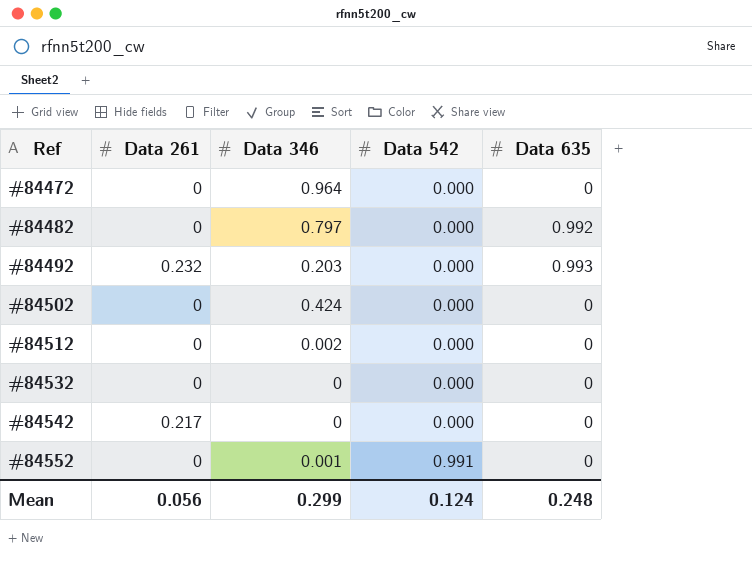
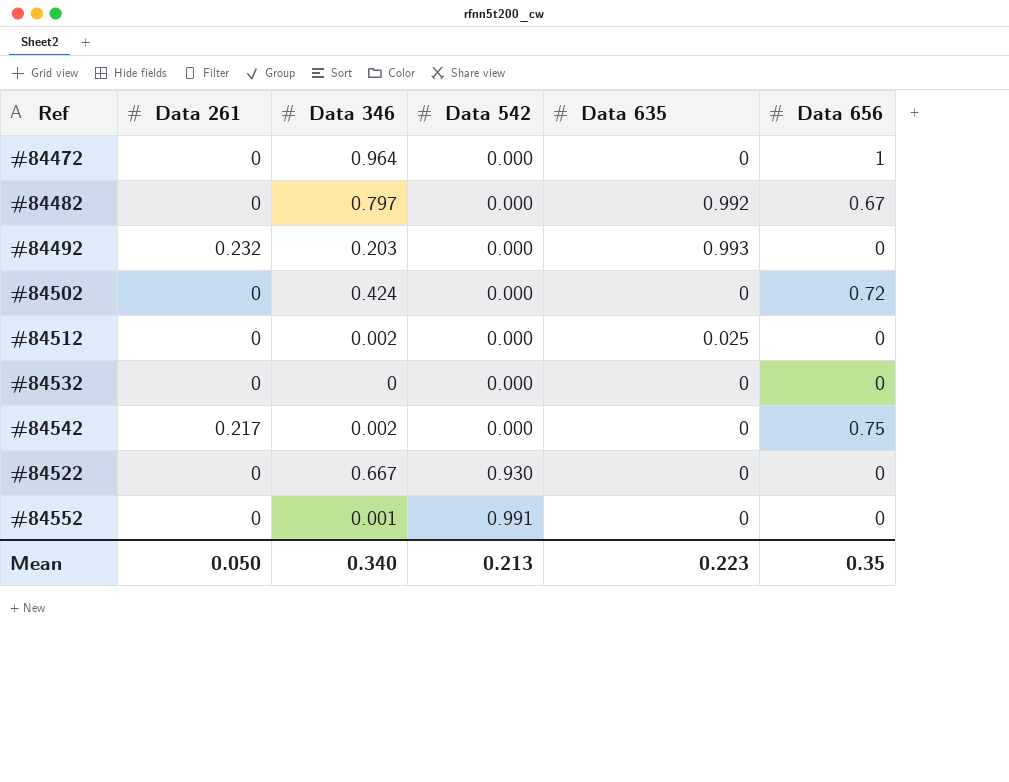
column Data 656 | position: none -> 6
#84512 | Data 635: 0 -> 0.025
#84542 | Data 346: 0 -> 0.002
row #84522: none -> 0 | 0.667 | 0.930 | 0 | 0
Mean | Data 261: 0.056 -> 0.050
Mean | Data 346: 0.299 -> 0.340
Mean | Data 542: 0.124 -> 0.213
Mean | Data 635: 0.248 -> 0.223

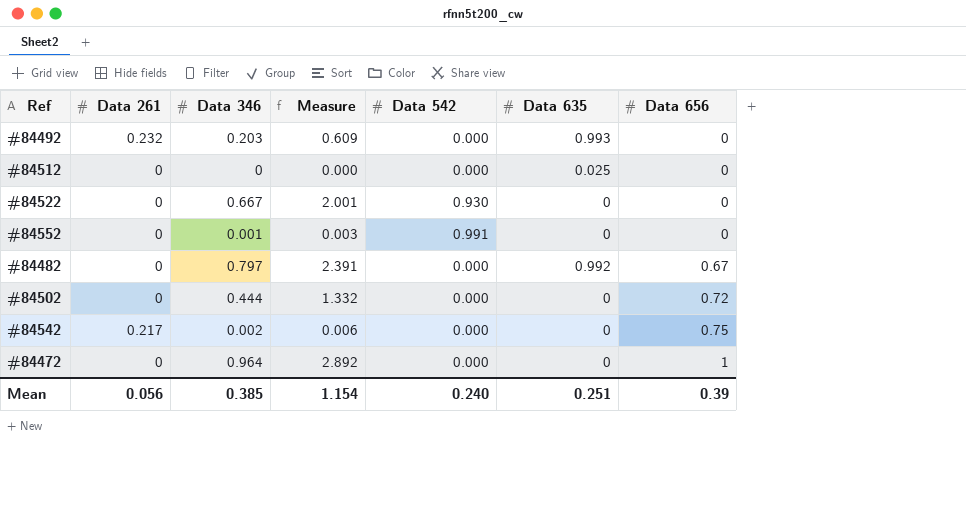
row order: Data 542 ascending -> Data 656 ascending
column Measure | formula: none -> [Data 346] * 3
row #84532: 0 | 0 | 0.000 | 0 | 0 -> none
#84512 | Data 346: 0.002 -> 0
#84502 | Data 346: 0.424 -> 0.444
Mean | Data 261: 0.050 -> 0.056
Mean | Data 346: 0.340 -> 0.385
Mean | Data 542: 0.213 -> 0.240
Mean | Data 635: 0.223 -> 0.251
Mean | Data 656: 0.35 -> 0.39

